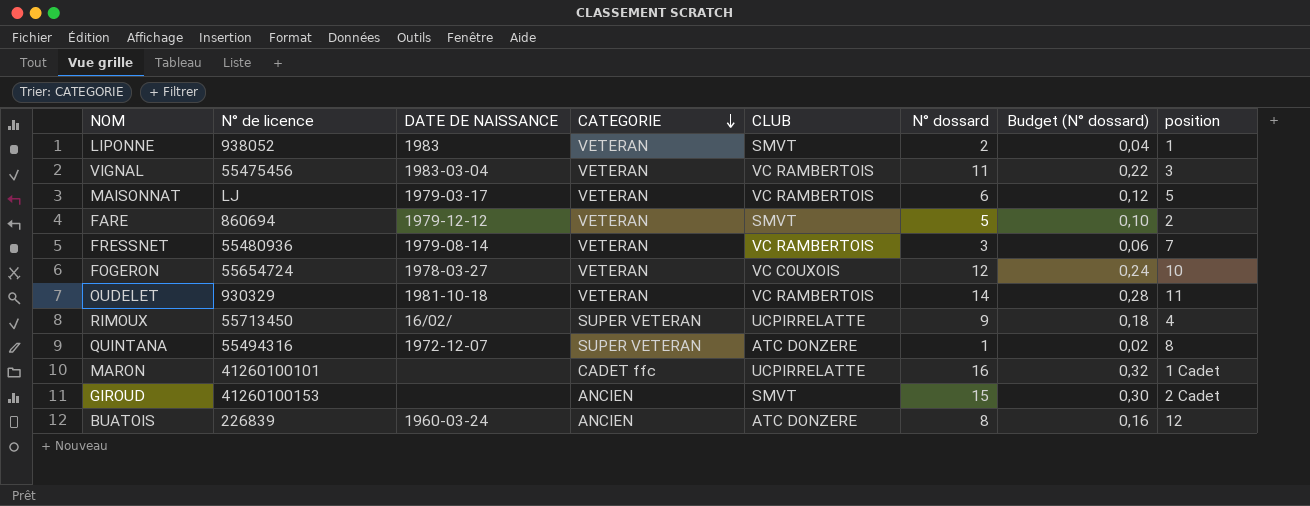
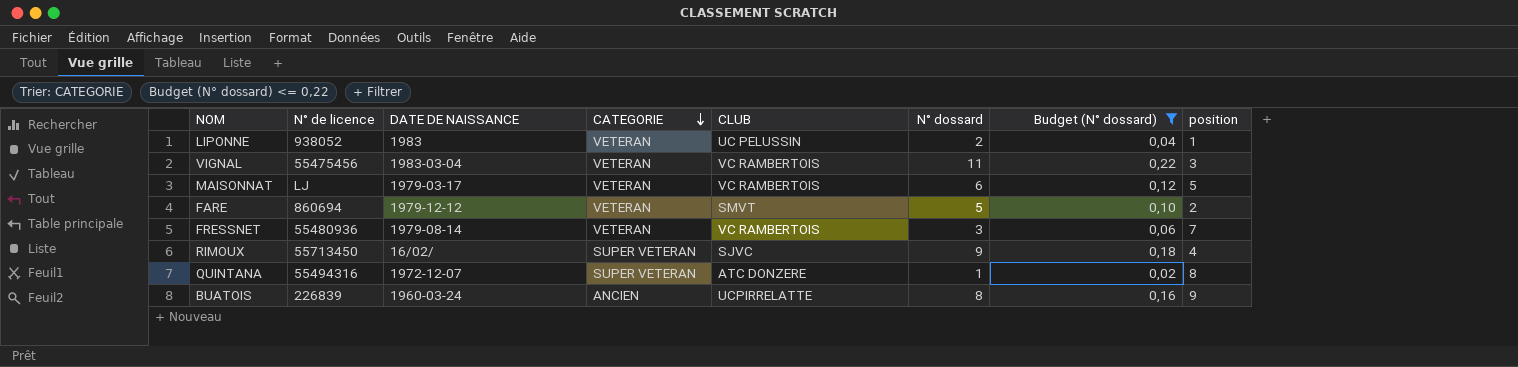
filter: none -> Budget (N° dossard) <= 0,22
LIPONNE | CLUB: SMVT -> UC PELUSSIN
RIMOUX | CLUB: UCPIRRELATTE -> SJVC
BUATOIS | CLUB: ATC DONZERE -> UCPIRRELATTE
BUATOIS | position: 12 -> 9

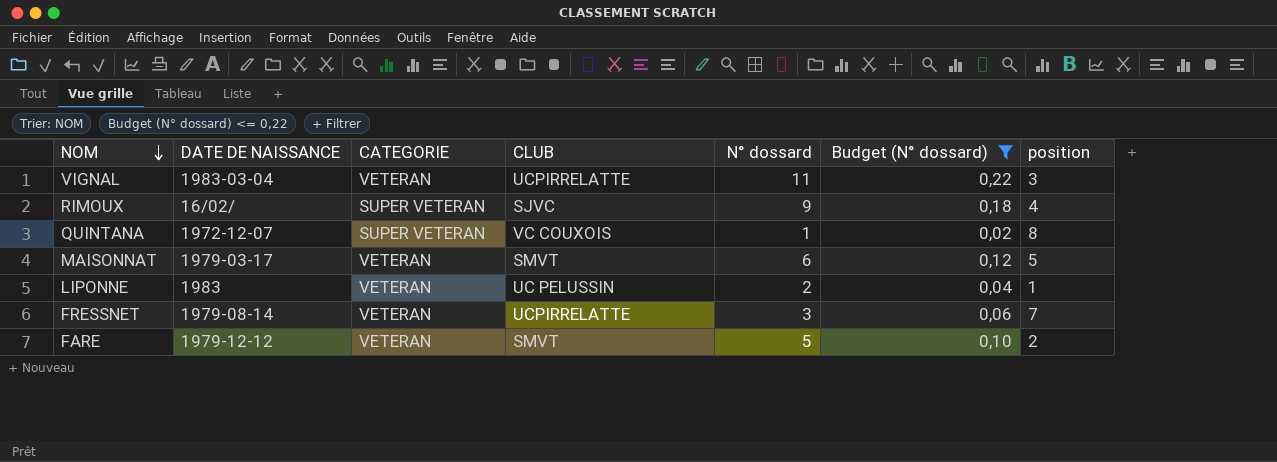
row order: CATEGORIE descending -> NOM descending
column N° de licence | position: 2 -> none
row BUATOIS: 226839 | 1960-03-24 | ANCIEN | UCPIRRELATTE | 8 | 0,16 | 9 -> none
VIGNAL | CLUB: VC RAMBERTOIS -> UCPIRRELATTE
QUINTANA | CLUB: ATC DONZERE -> VC COUXOIS
MAISONNAT | CLUB: VC RAMBERTOIS -> SMVT
FRESSNET | CLUB: VC RAMBERTOIS -> UCPIRRELATTE

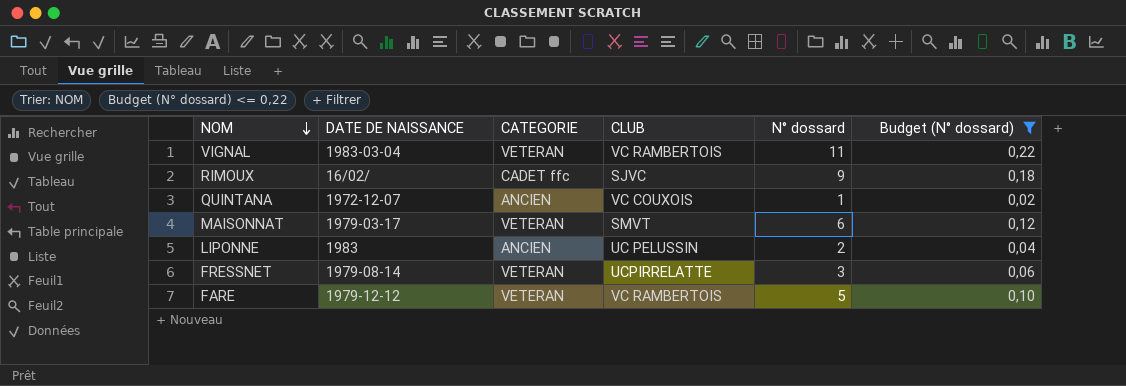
column position | position: 7 -> none
VIGNAL | CLUB: UCPIRRELATTE -> VC RAMBERTOIS
RIMOUX | CATEGORIE: SUPER VETERAN -> CADET ffc
QUINTANA | CATEGORIE: SUPER VETERAN -> ANCIEN
LIPONNE | CATEGORIE: VETERAN -> ANCIEN
FARE | CLUB: SMVT -> VC RAMBERTOIS

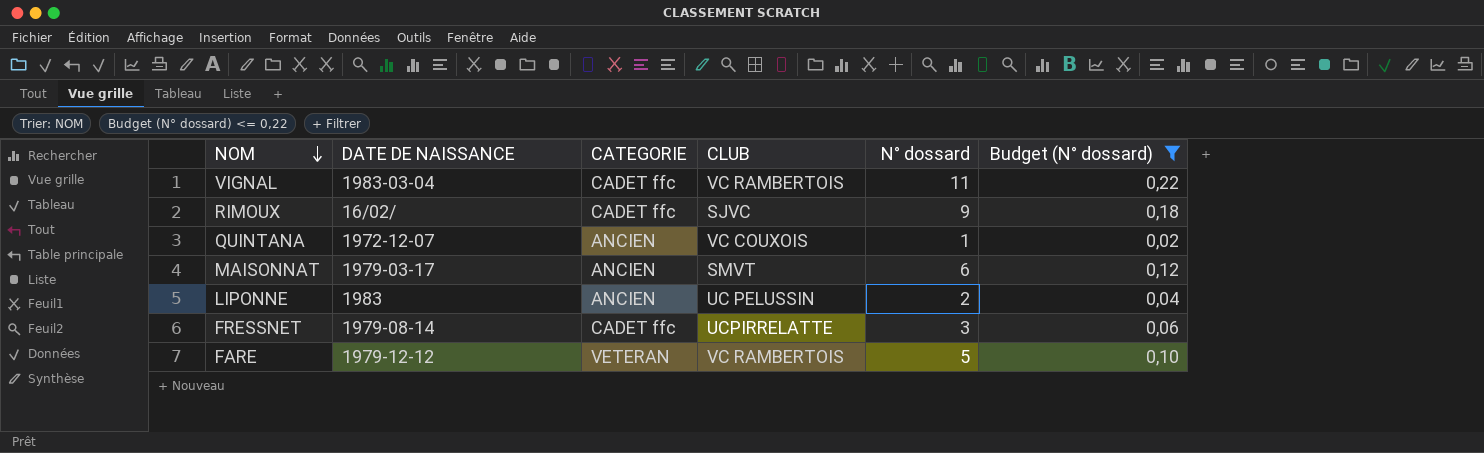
VIGNAL | CATEGORIE: VETERAN -> CADET ffc
MAISONNAT | CATEGORIE: VETERAN -> ANCIEN
FRESSNET | CATEGORIE: VETERAN -> CADET ffc

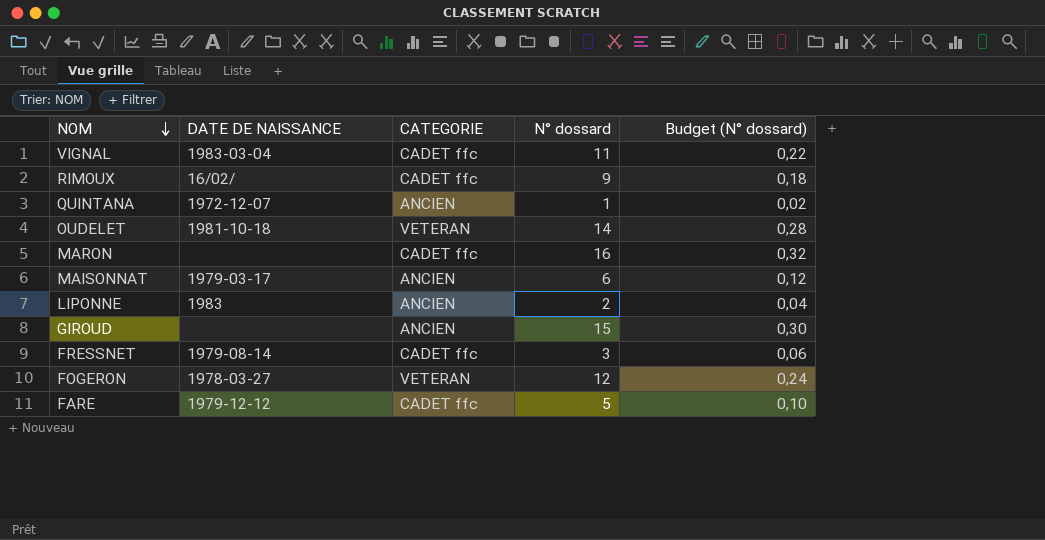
filter: Budget (N° dossard) <= 0,22 -> none
column CLUB | position: 4 -> none
FARE | CATEGORIE: VETERAN -> CADET ffc

